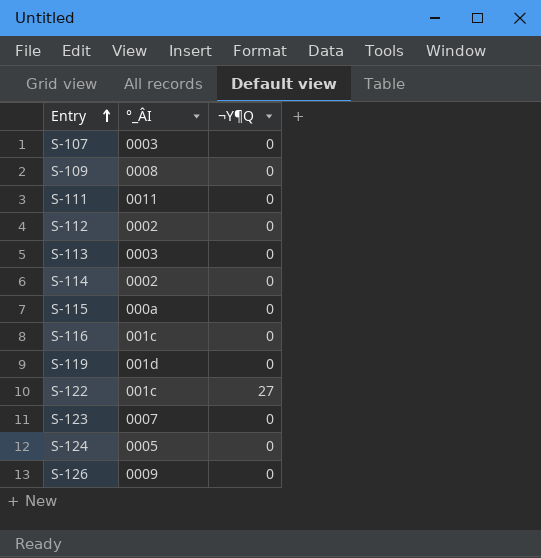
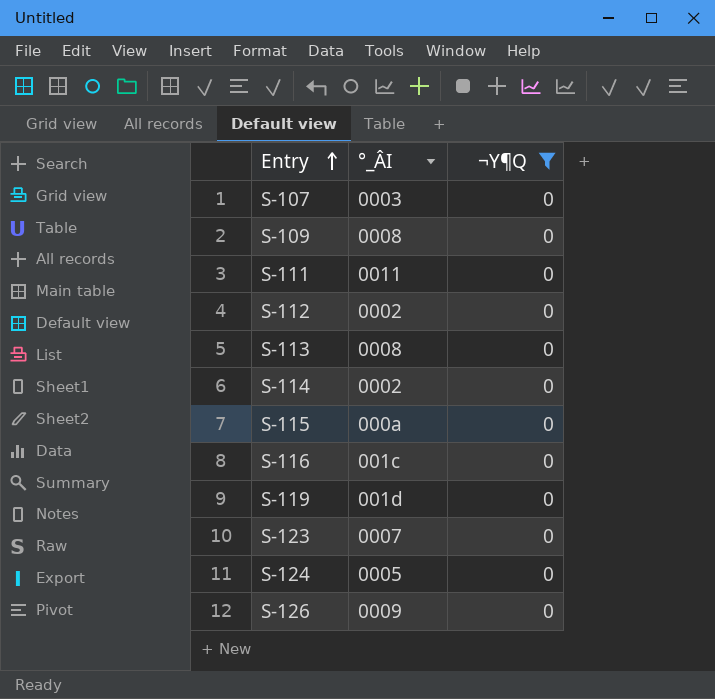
filter: none -> ¬Y¶Q = 0
S-113 | °_ÂI: 0003 -> 0008

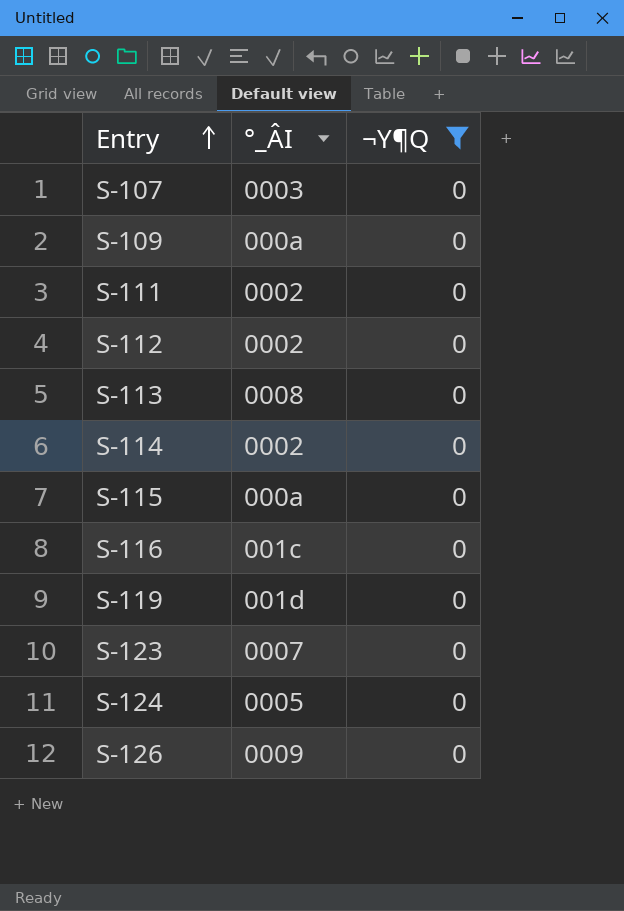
S-109 | °_ÂI: 0008 -> 000a
S-111 | °_ÂI: 0011 -> 0002

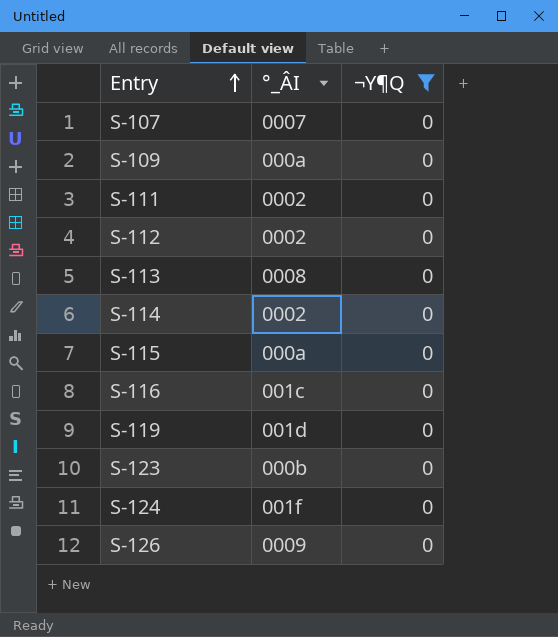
S-107 | °_ÂI: 0003 -> 0007
S-123 | °_ÂI: 0007 -> 000b
S-124 | °_ÂI: 0005 -> 001f

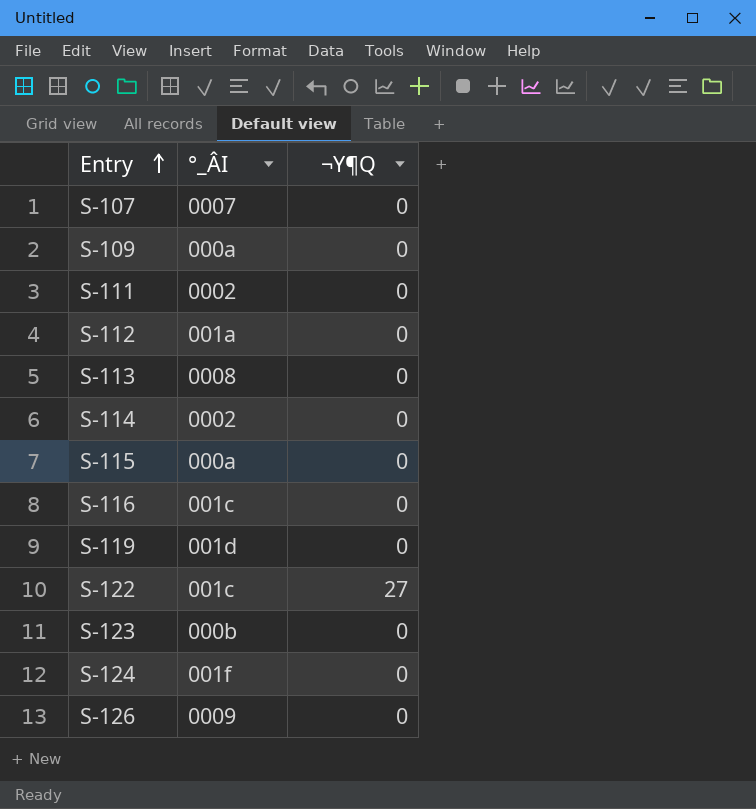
filter: ¬Y¶Q = 0 -> none
S-112 | °_ÂI: 0002 -> 001a

